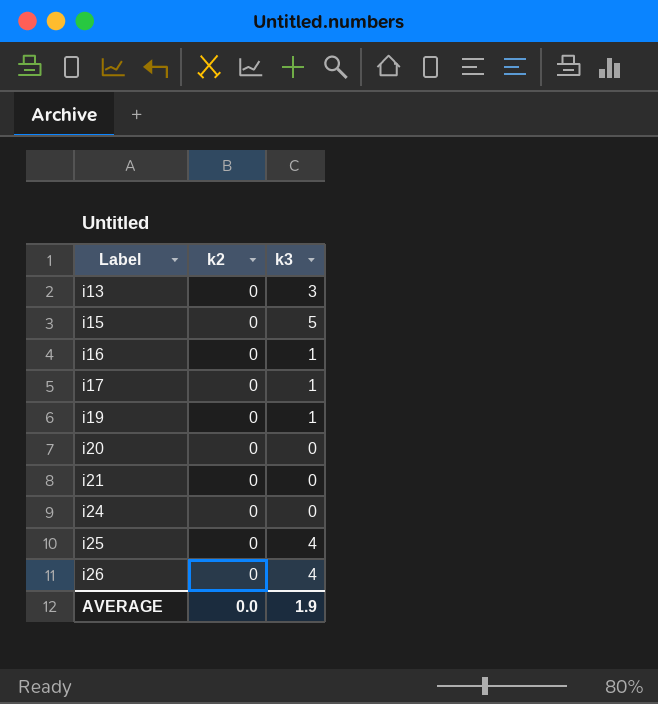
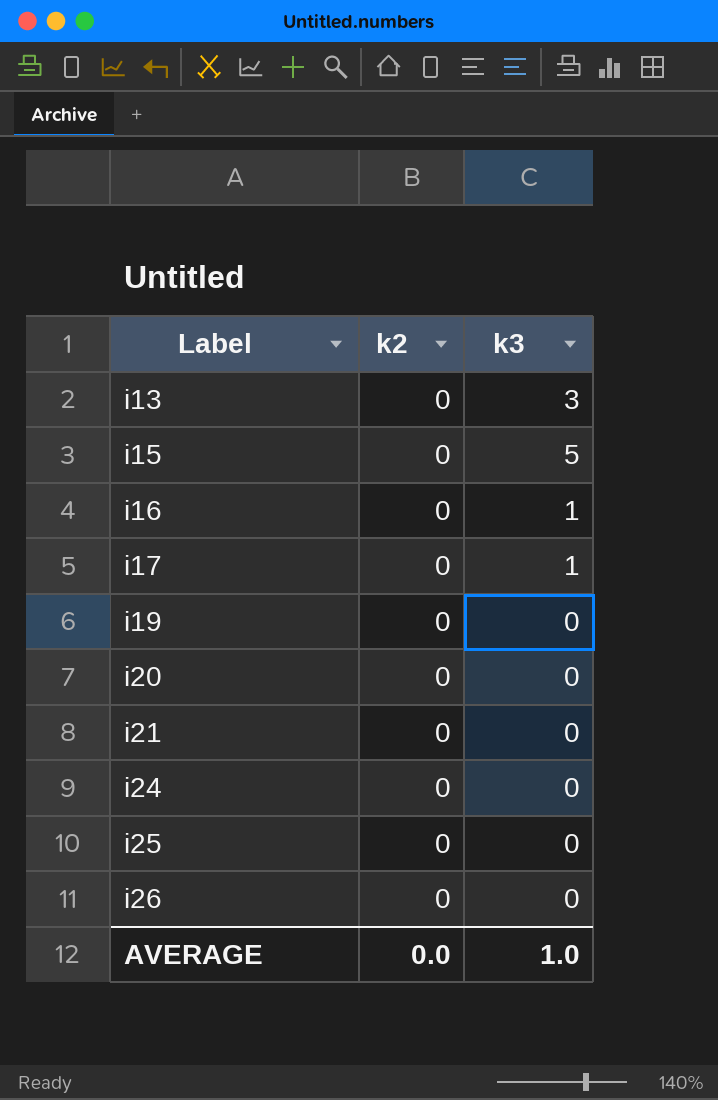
i19 | k3: 1 -> 0
i25 | k3: 4 -> 0
i26 | k3: 4 -> 0
AVERAGE | k3: 1.9 -> 1.0

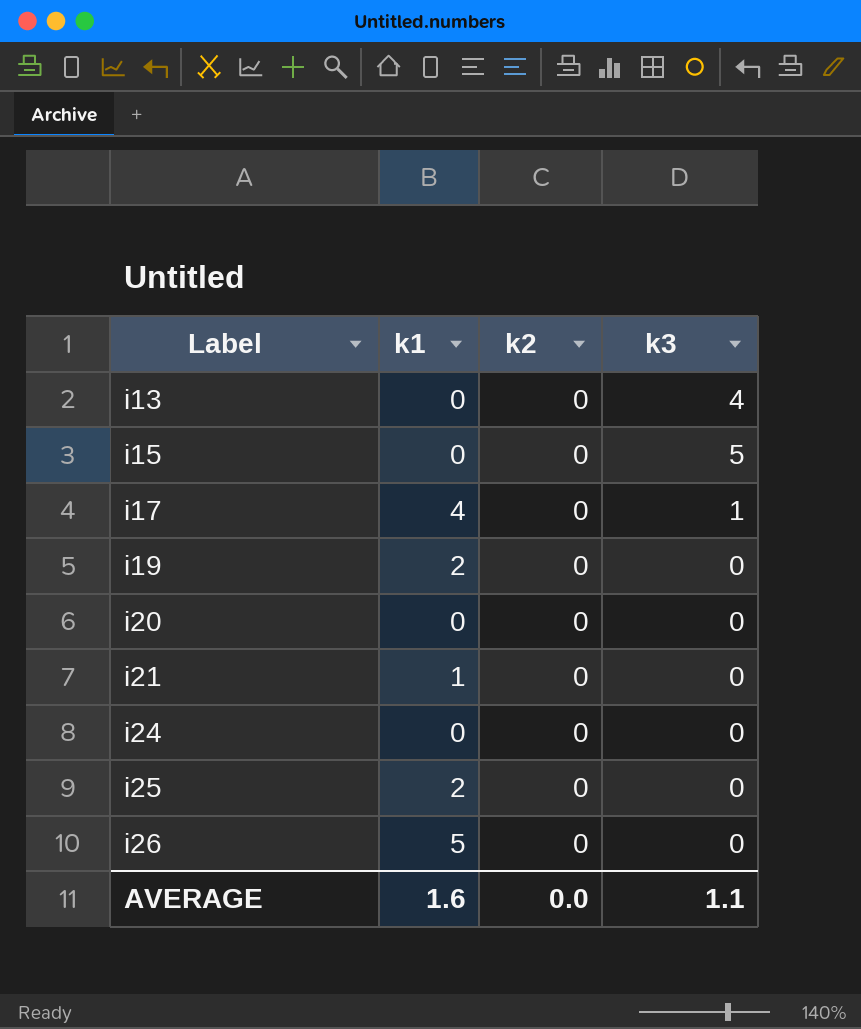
column k1 | position: none -> 2
row i16: 0 | 1 -> none
i13 | k3: 3 -> 4
AVERAGE | k3: 1.0 -> 1.1

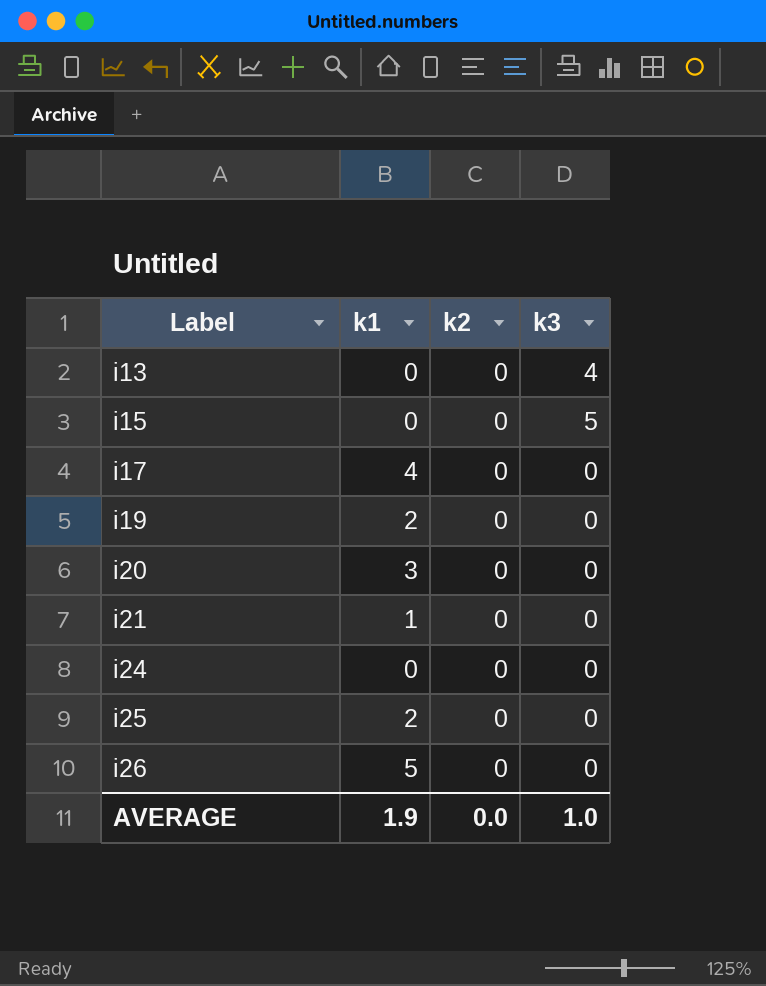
i17 | k3: 1 -> 0
i20 | k1: 0 -> 3
AVERAGE | k1: 1.6 -> 1.9
AVERAGE | k3: 1.1 -> 1.0

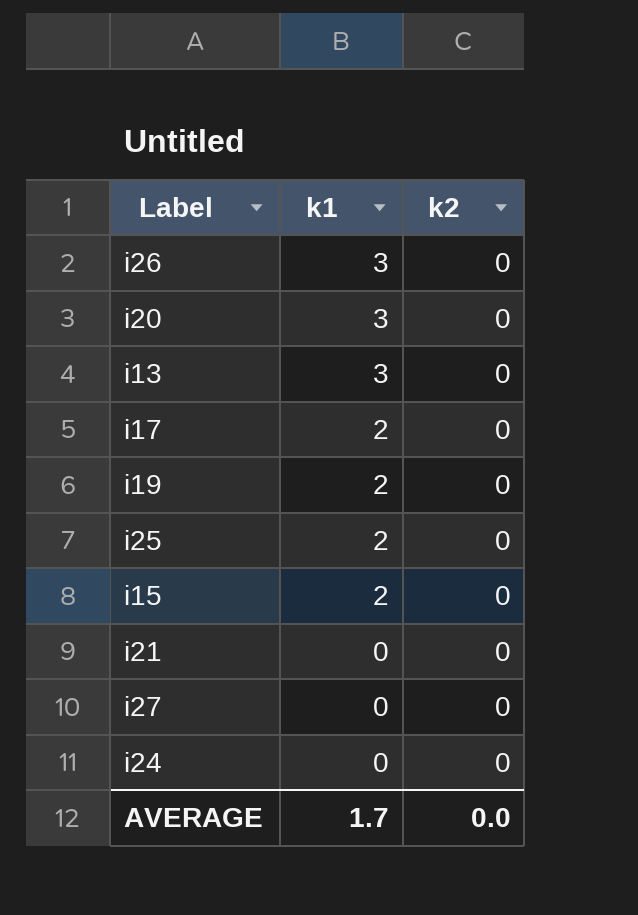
row order: Label ascending -> k1 descending
column k3 | position: 4 -> none
i26 | k1: 5 -> 3
i13 | k1: 0 -> 3
i17 | k1: 4 -> 2
i15 | k1: 0 -> 2
i21 | k1: 1 -> 0
row i27: none -> 0 | 0
AVERAGE | k1: 1.9 -> 1.7

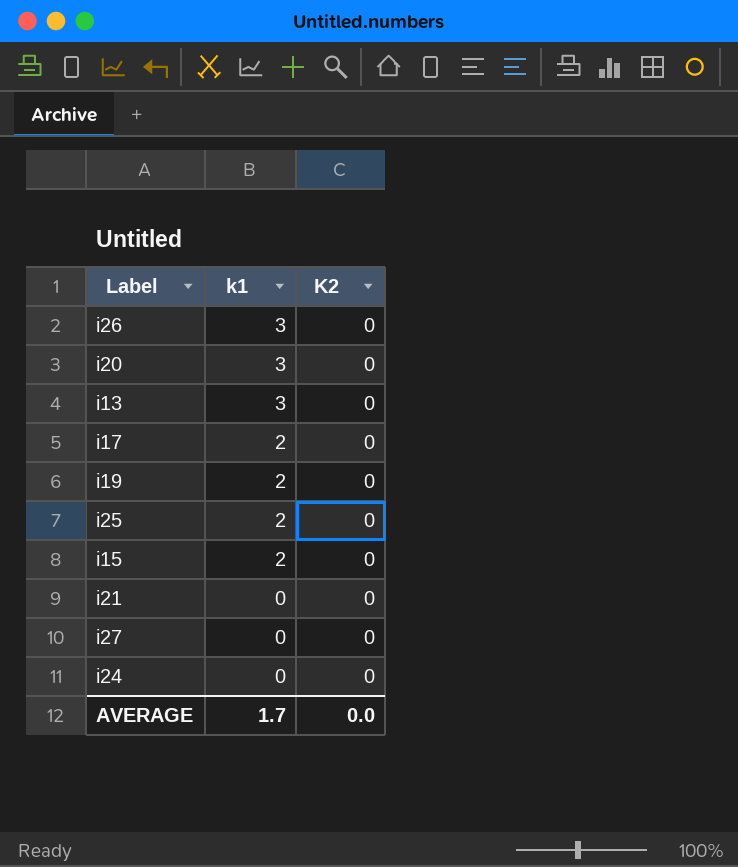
column name: k2 -> K2

